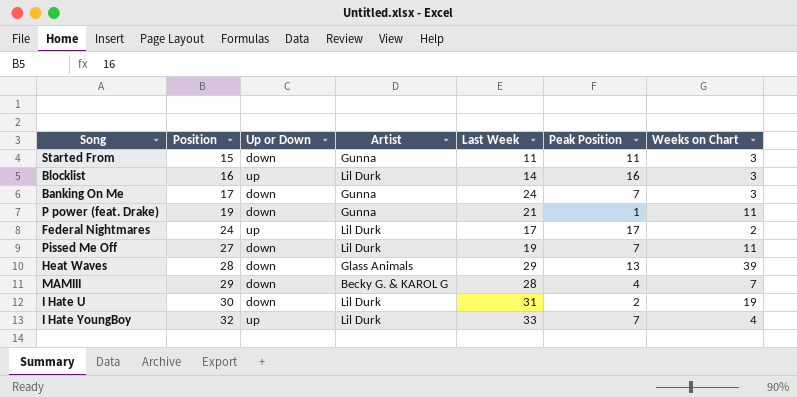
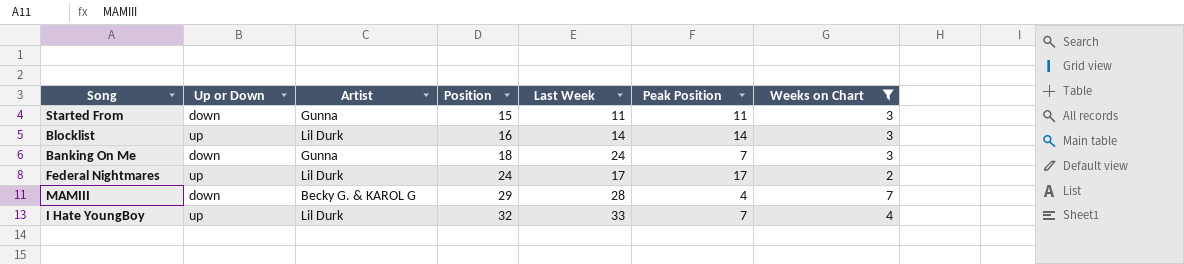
filter: none -> Weeks on Chart <= 7
column Position | position: 2 -> 4
Blocklist | Peak Position: 16 -> 14
Banking On Me | Position: 17 -> 18

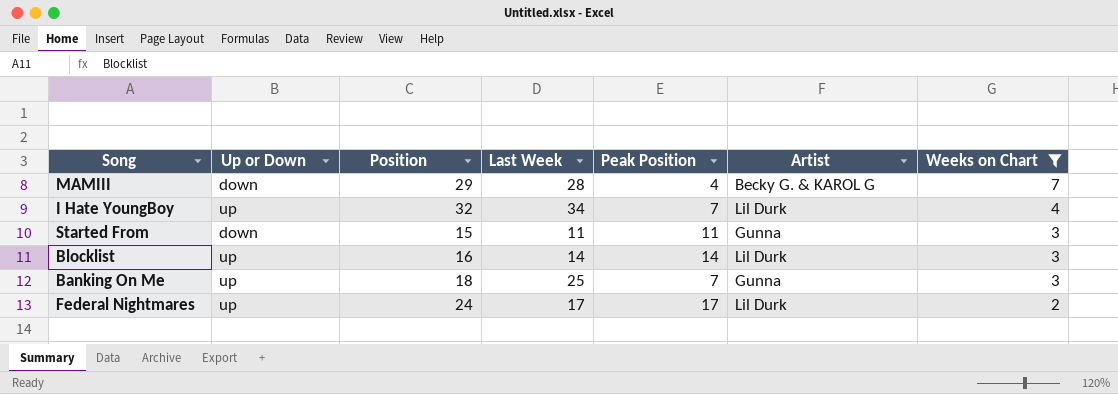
row order: Position ascending -> Weeks on Chart descending
column Artist | position: 3 -> 6
I Hate YoungBoy | Last Week: 33 -> 34
Banking On Me | Up or Down: down -> up
Banking On Me | Last Week: 24 -> 25

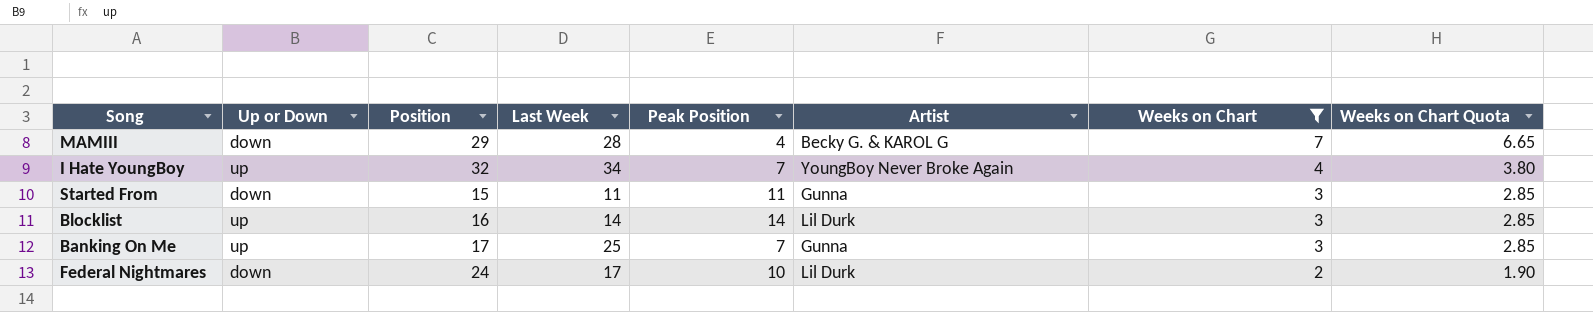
column Weeks on Chart Quota | formula: none -> [Weeks on Chart] * 0.95
I Hate YoungBoy | Artist: Lil Durk -> YoungBoy Never Broke Again
Banking On Me | Position: 18 -> 17
Federal Nightmares | Up or Down: up -> down
Federal Nightmares | Peak Position: 17 -> 10

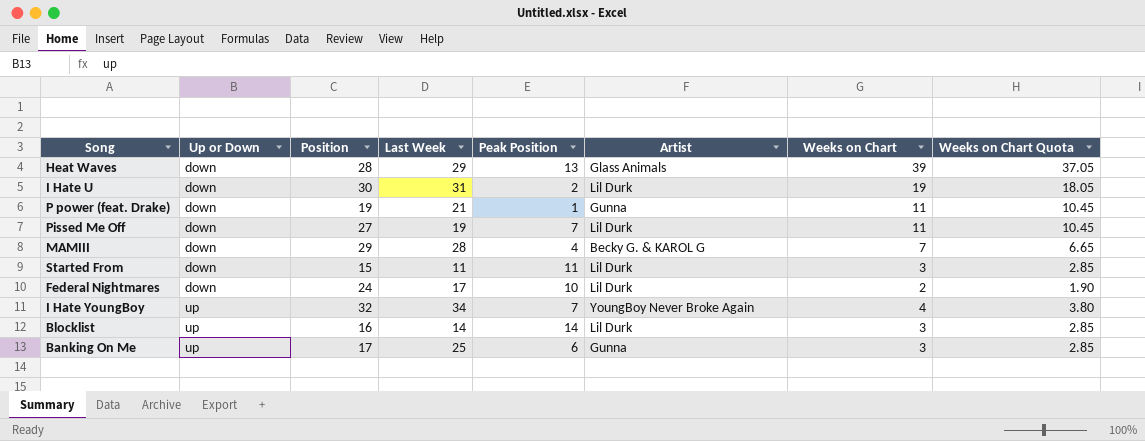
filter: Weeks on Chart <= 7 -> none
row order: Weeks on Chart descending -> Up or Down ascending
Started From | Artist: Gunna -> Lil Durk
Banking On Me | Peak Position: 7 -> 6

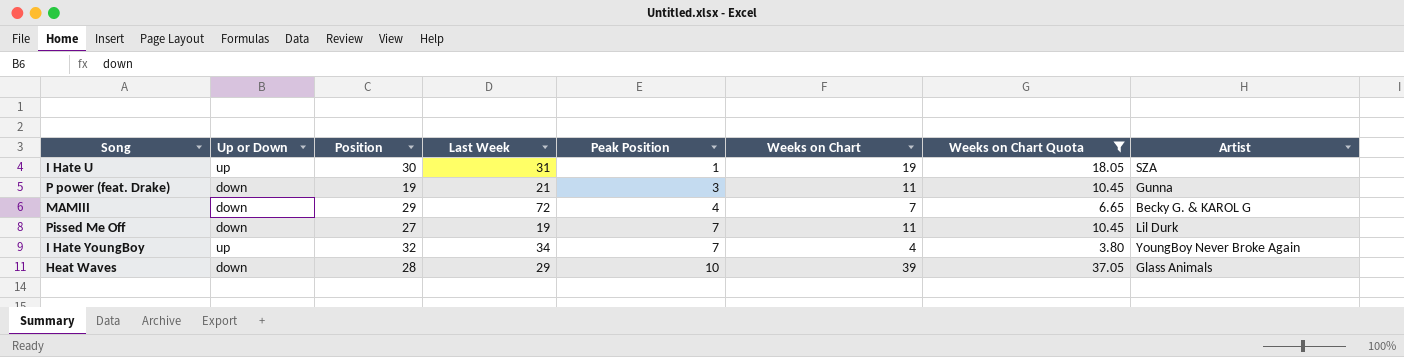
filter: none -> Weeks on Chart Quota >= 3.80
row order: Up or Down ascending -> Peak Position ascending
column Artist | position: 6 -> 8
I Hate U | Up or Down: down -> up
I Hate U | Peak Position: 2 -> 1
I Hate U | Artist: Lil Durk -> SZA
P power (feat. Drake) | Peak Position: 1 -> 3
MAMIII | Last Week: 28 -> 72
Heat Waves | Peak Position: 13 -> 10

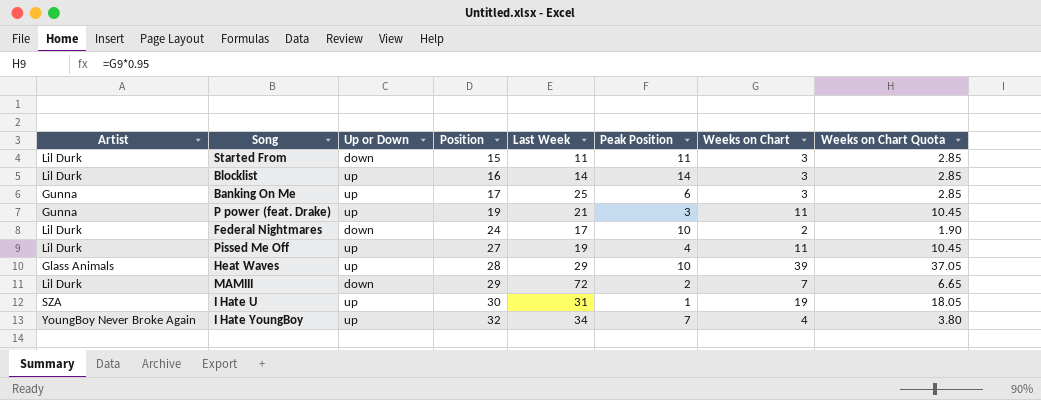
filter: Weeks on Chart Quota >= 3.80 -> none
row order: Peak Position ascending -> Position ascending
column Artist | position: 8 -> 1
P power (feat. Drake) | Up or Down: down -> up
Pissed Me Off | Up or Down: down -> up
Pissed Me Off | Peak Position: 7 -> 4
Heat Waves | Up or Down: down -> up
MAMIII | Artist: Becky G. & KAROL G -> Lil Durk
MAMIII | Peak Position: 4 -> 2

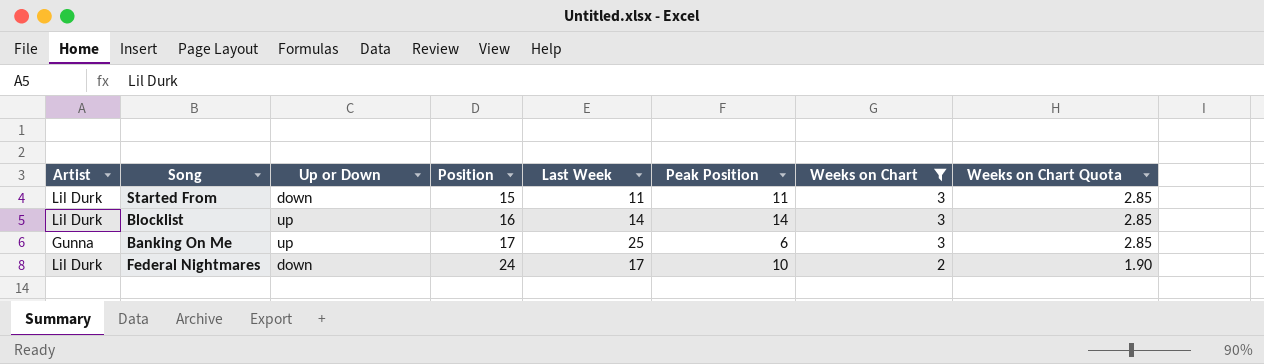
filter: none -> Weeks on Chart <= 3

